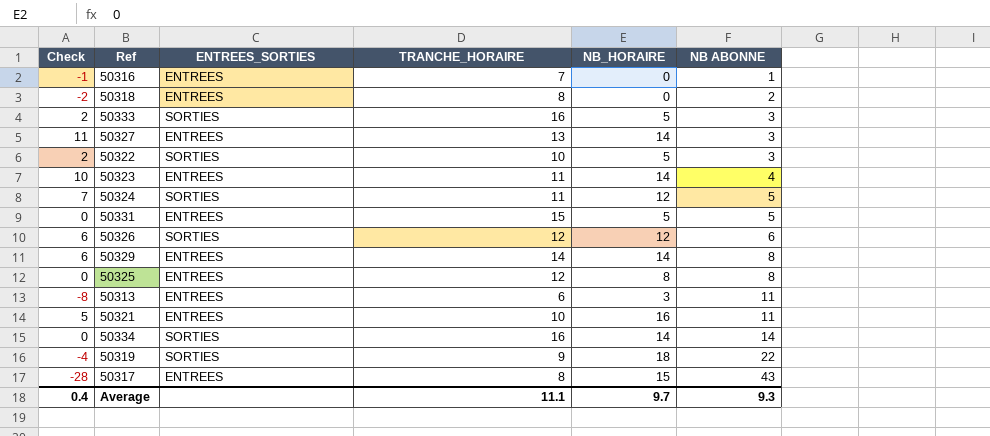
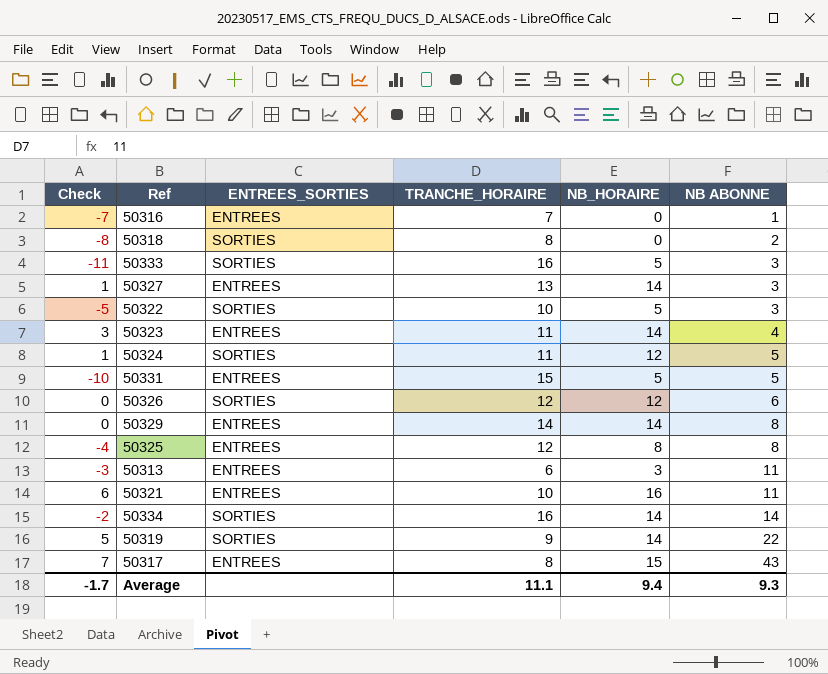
column Check | formula: [NB_HORAIRE] - [NB ABONNE] -> [NB_HORAIRE] - [TRANCHE_HORAIRE]
50318 | ENTREES_SORTIES: ENTREES -> SORTIES
50319 | NB_HORAIRE: 18 -> 14
Average | Check: 0.4 -> -1.7
Average | NB_HORAIRE: 9.7 -> 9.4

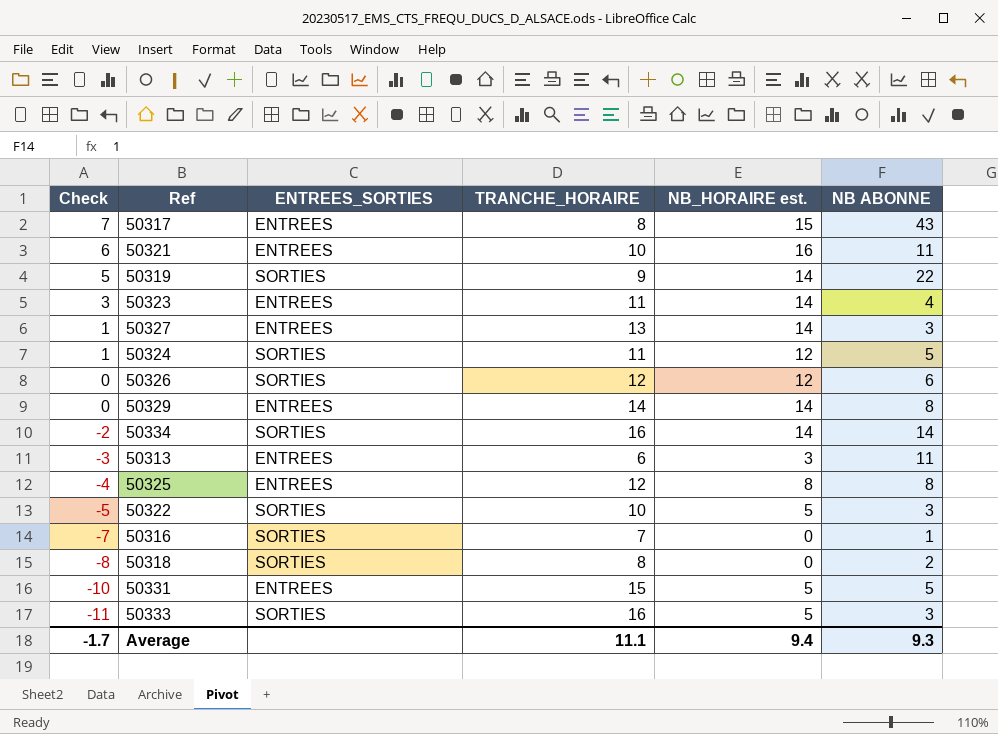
row order: NB ABONNE ascending -> Check descending
column name: NB_HORAIRE -> NB_HORAIRE est.
50316 | ENTREES_SORTIES: ENTREES -> SORTIES

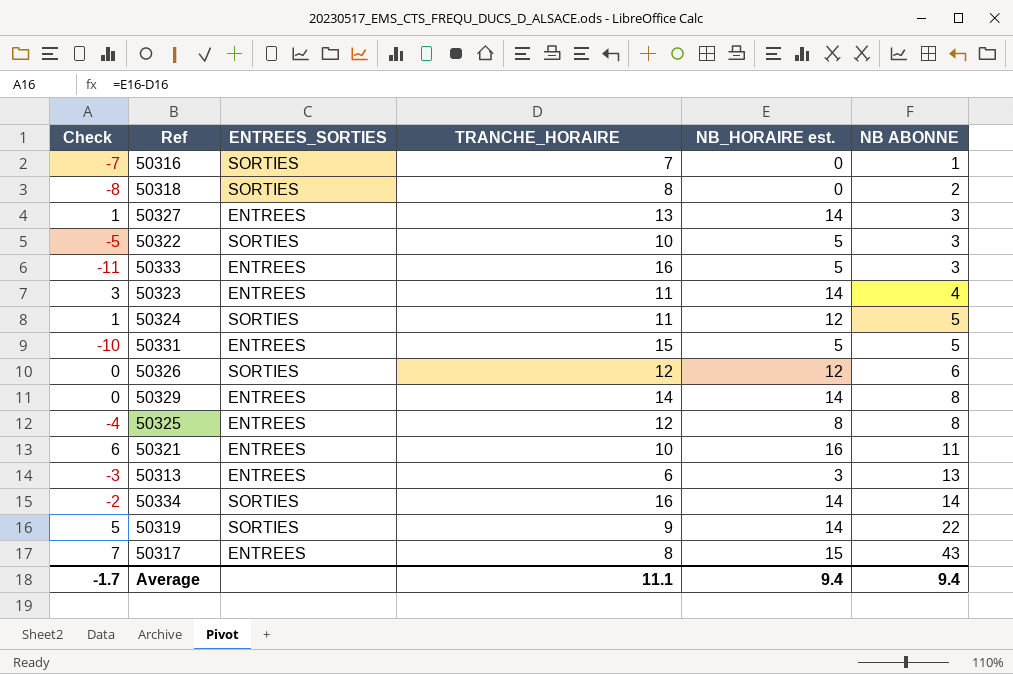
row order: Check descending -> NB ABONNE ascending
50333 | ENTREES_SORTIES: SORTIES -> ENTREES
50313 | NB ABONNE: 11 -> 13
Average | NB ABONNE: 9.3 -> 9.4

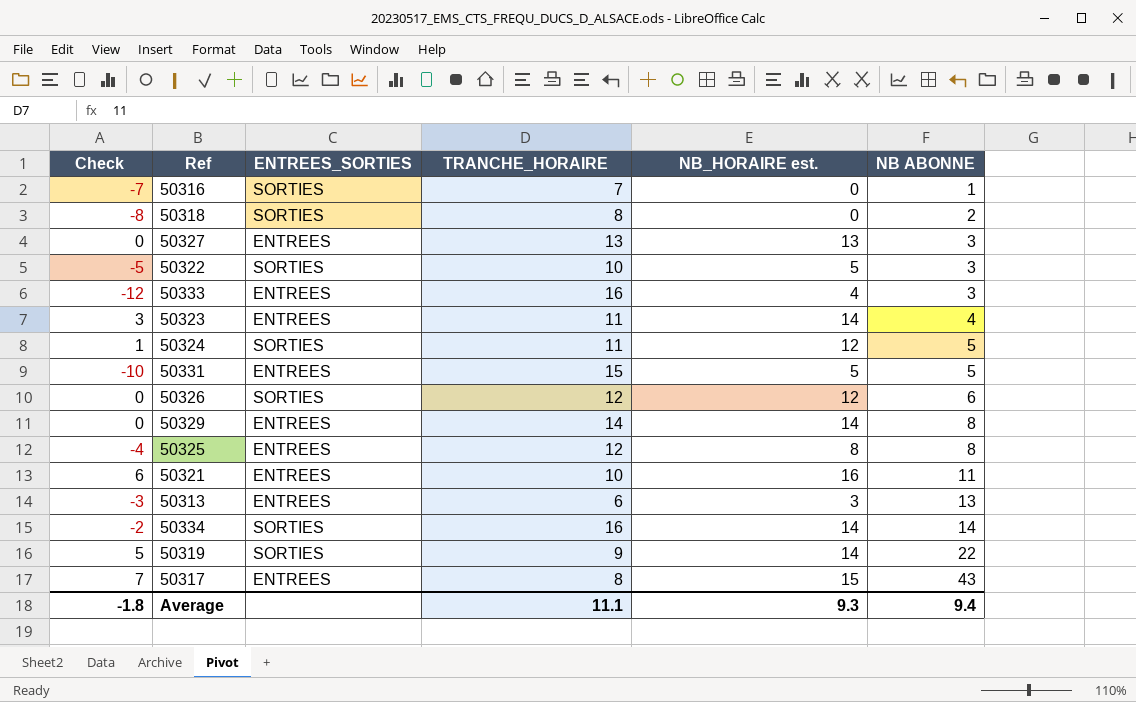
50327 | Check: 1 -> 0
50327 | NB_HORAIRE est.: 14 -> 13
50333 | Check: -11 -> -12
50333 | NB_HORAIRE est.: 5 -> 4
Average | Check: -1.7 -> -1.8
Average | NB_HORAIRE est.: 9.4 -> 9.3

